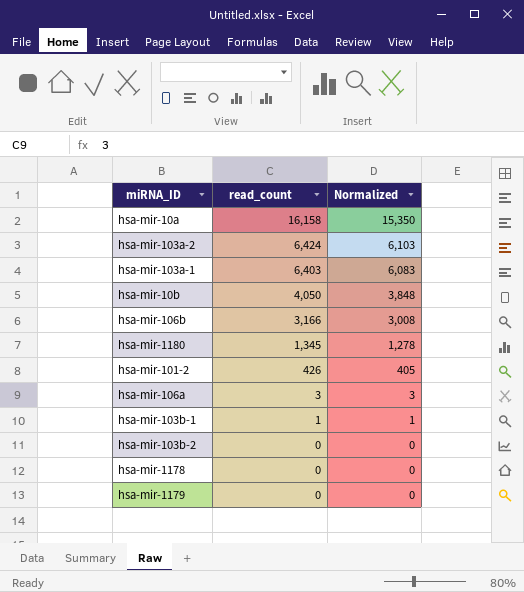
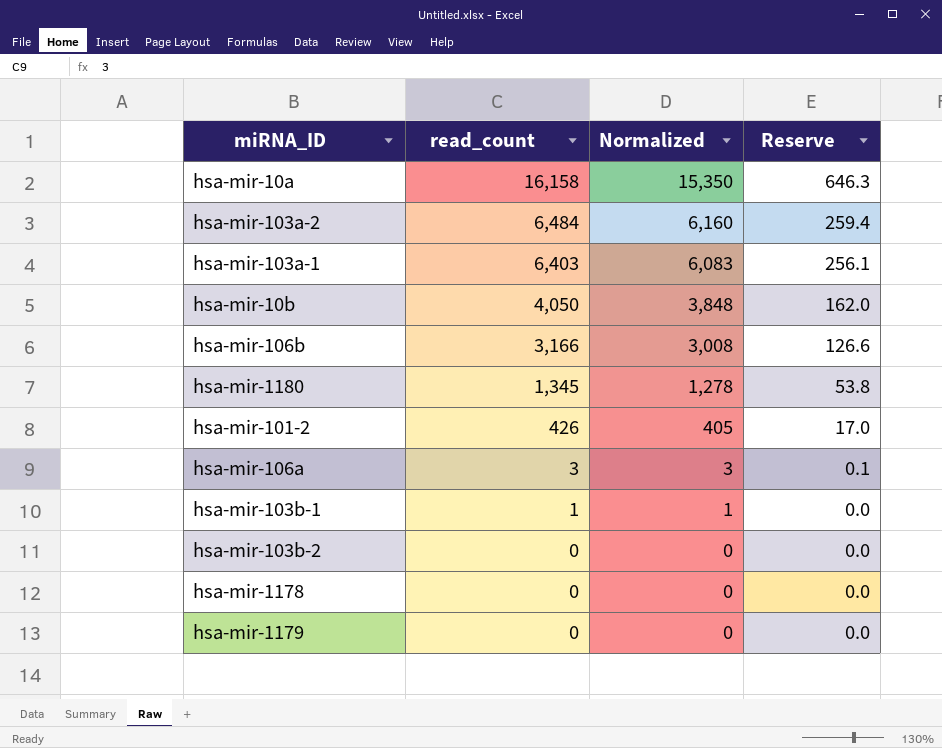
column Reserve | formula: none -> [read_count] * 0.04
hsa-mir-103a-2 | read_count: 6,424 -> 6,484
hsa-mir-103a-2 | Normalized: 6,103 -> 6,160

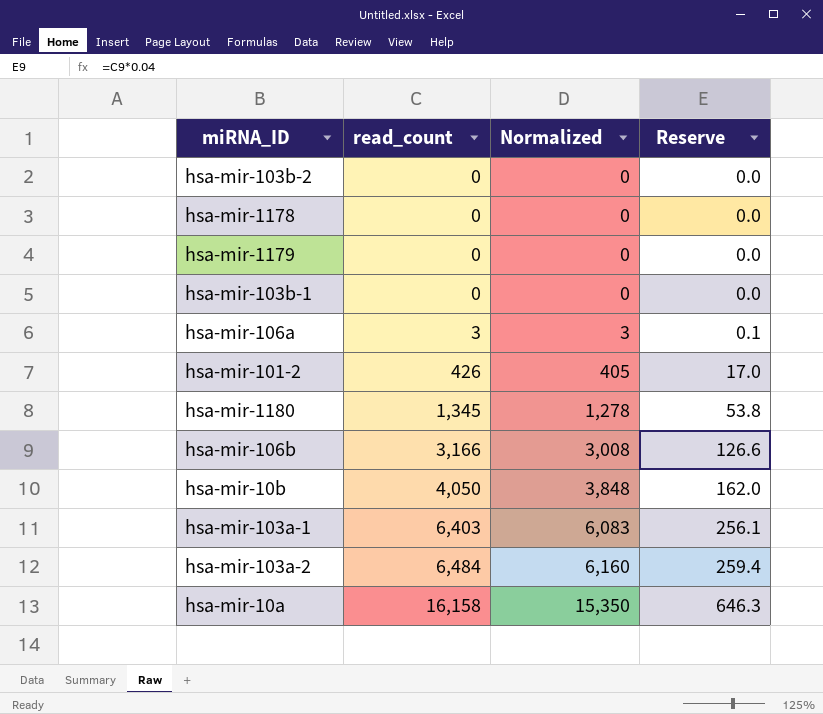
row order: read_count descending -> read_count ascending
hsa-mir-103b-1 | read_count: 1 -> 0
hsa-mir-103b-1 | Normalized: 1 -> 0

